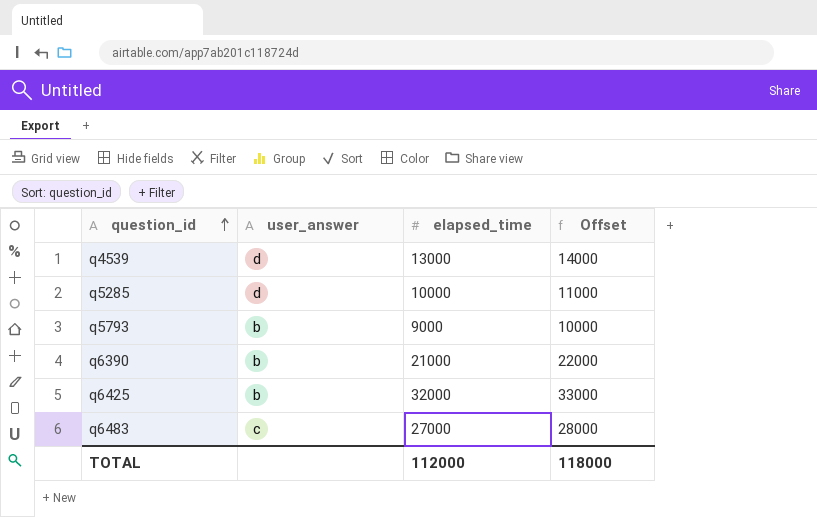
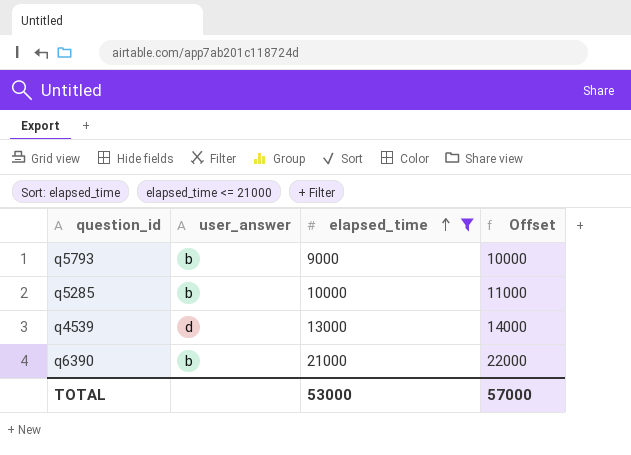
filter: none -> elapsed_time <= 21000
row order: question_id ascending -> elapsed_time ascending
q5285 | user_answer: d -> b
TOTAL | elapsed_time: 112000 -> 53000
TOTAL | Offset: 118000 -> 57000

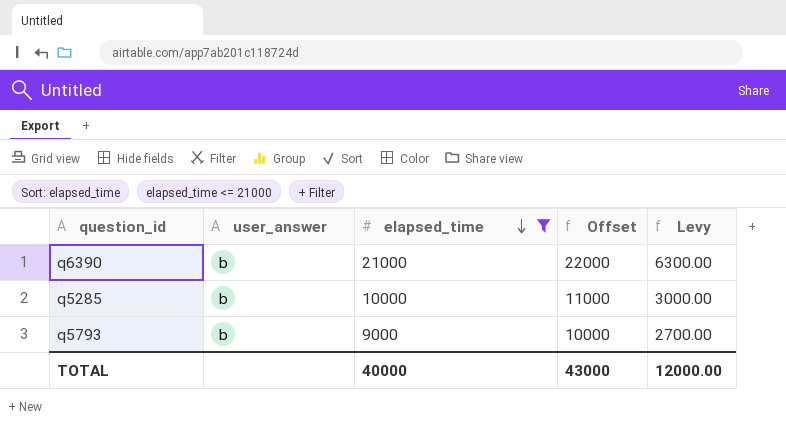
row order: elapsed_time ascending -> elapsed_time descending
column Levy | formula: none -> [elapsed_time] * 0.3
row q4539: d | 13000 | 14000 -> none
TOTAL | elapsed_time: 53000 -> 40000
TOTAL | Offset: 57000 -> 43000

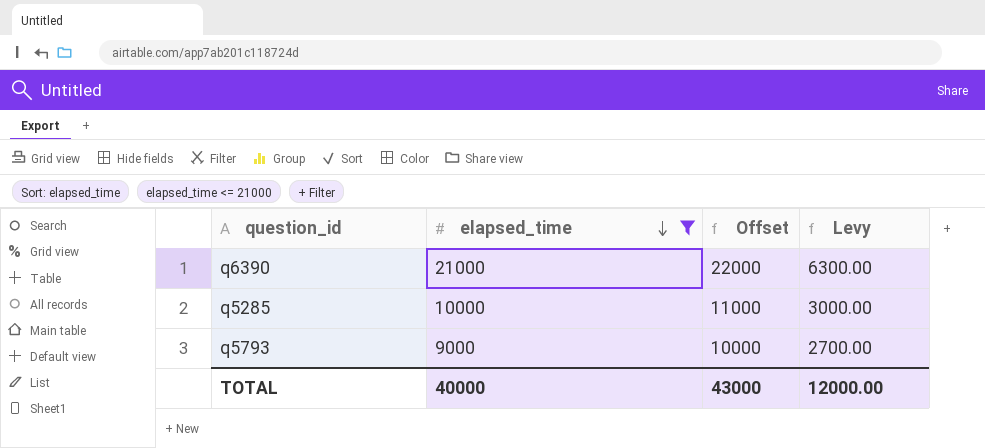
column user_answer | position: 2 -> none

